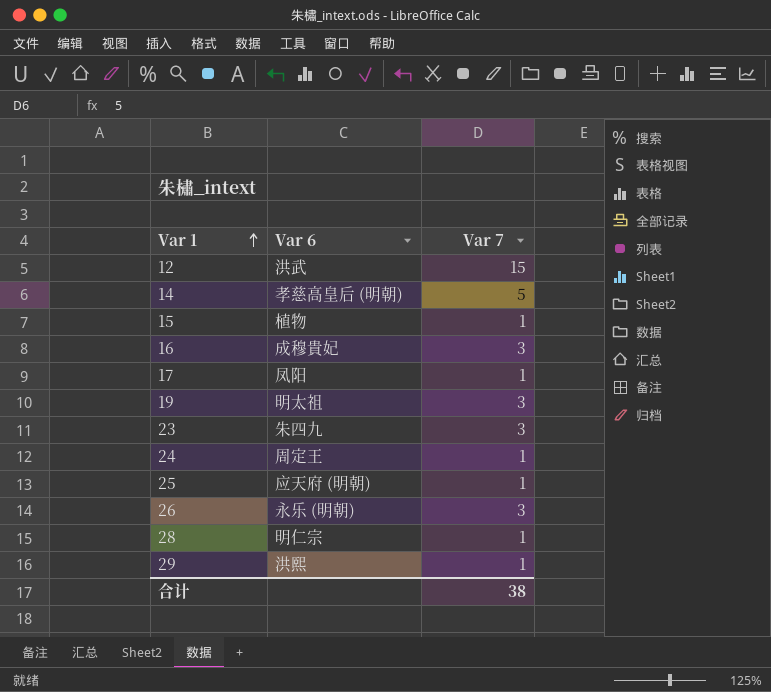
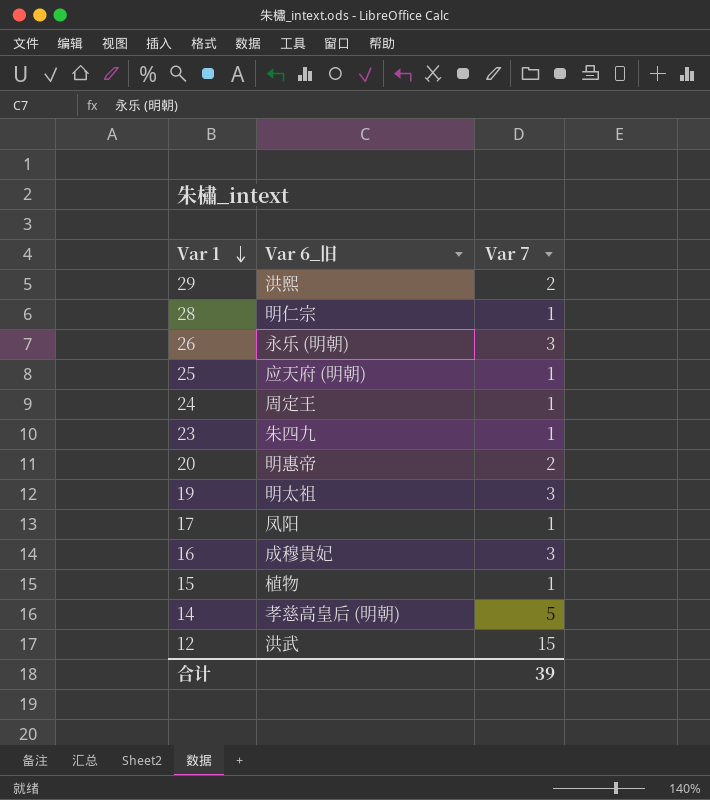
row order: Var 1 ascending -> Var 1 descending
column name: Var 6 -> Var 6_旧
29 | Var 7: 1 -> 2
23 | Var 7: 3 -> 1
row 20: none -> 明惠帝 | 2
合计 | Var 7: 38 -> 39

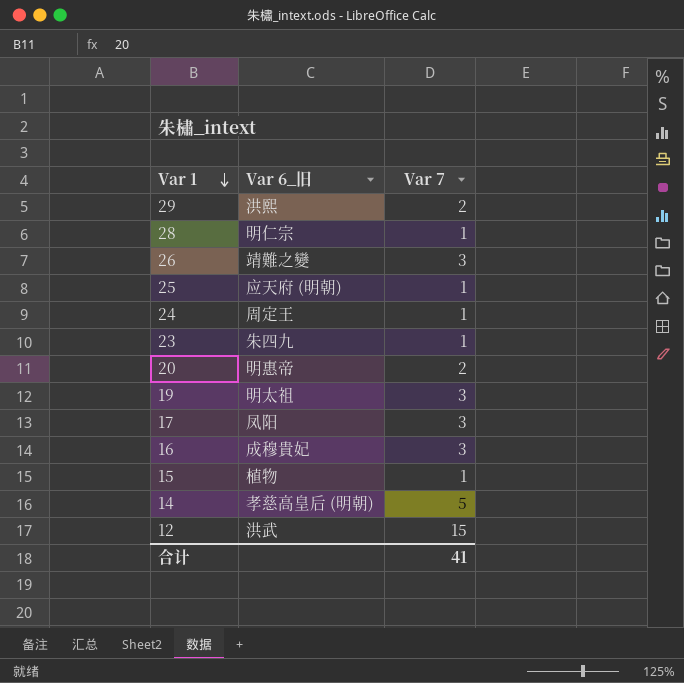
26 | Var 6_旧: 永乐 (明朝) -> 靖難之變
17 | Var 7: 1 -> 3
合计 | Var 7: 39 -> 41

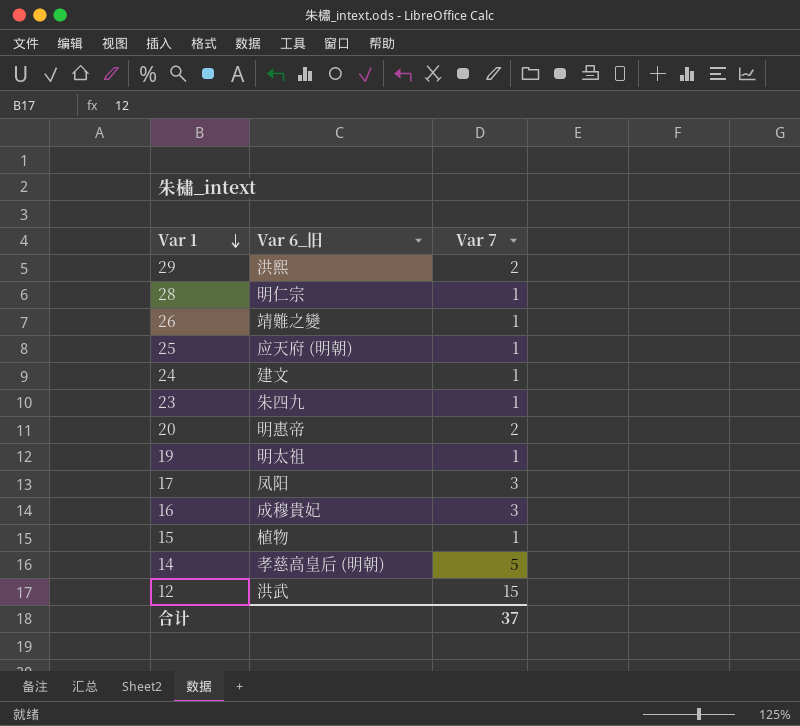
26 | Var 7: 3 -> 1
24 | Var 6_旧: 周定王 -> 建文
19 | Var 7: 3 -> 1
合计 | Var 7: 41 -> 37

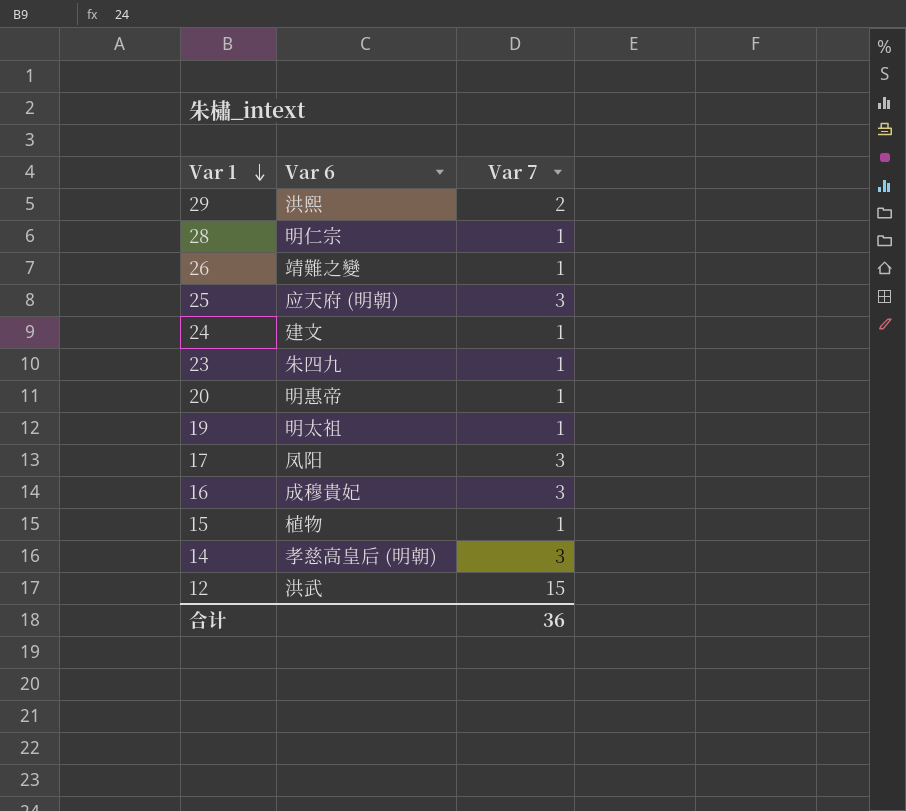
column name: Var 6_旧 -> Var 6
25 | Var 7: 1 -> 3
20 | Var 7: 2 -> 1
14 | Var 7: 5 -> 3
合计 | Var 7: 37 -> 36

